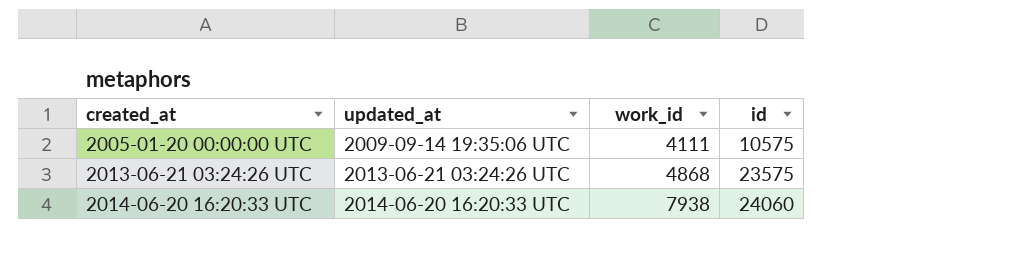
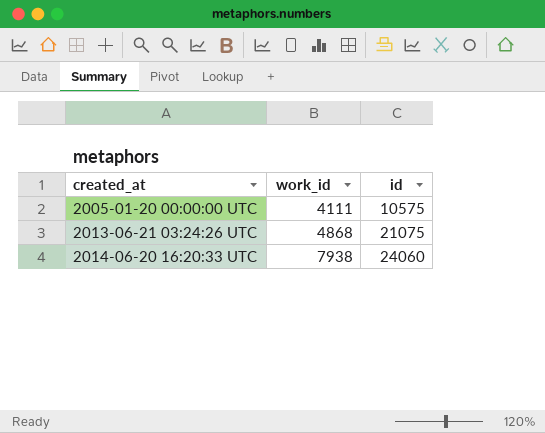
column updated_at | position: 2 -> none
2013-06-21 03:24:26 UTC | id: 23575 -> 21075

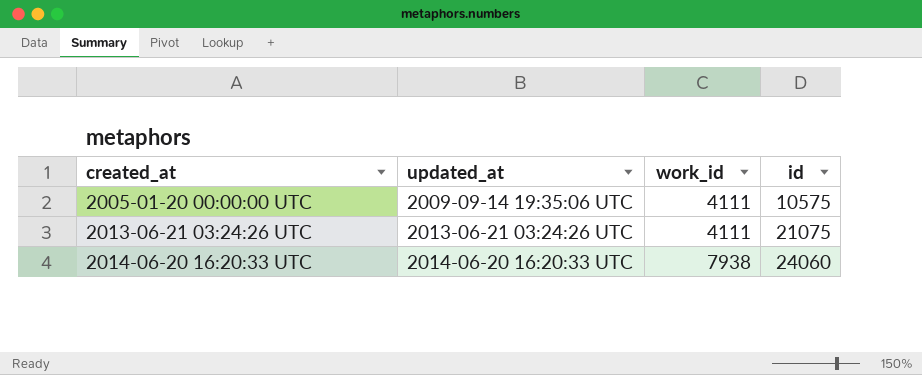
column updated_at | position: none -> 2
2013-06-21 03:24:26 UTC | work_id: 4868 -> 4111

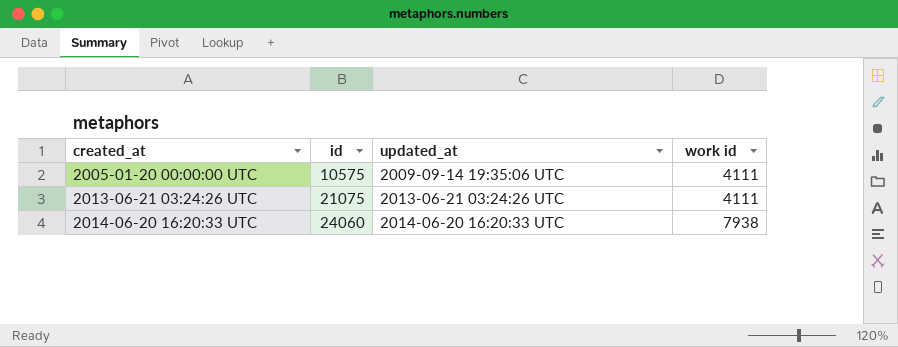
column id | position: 4 -> 2
column name: work_id -> work id

